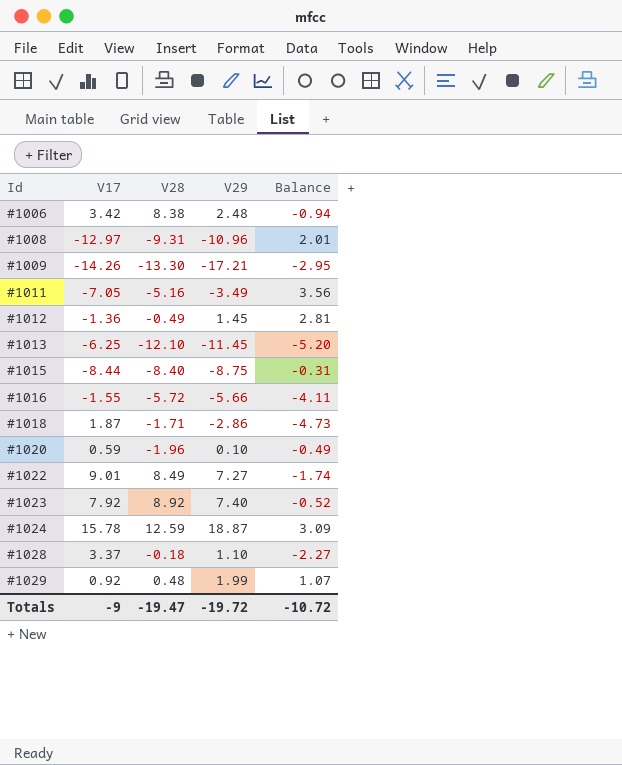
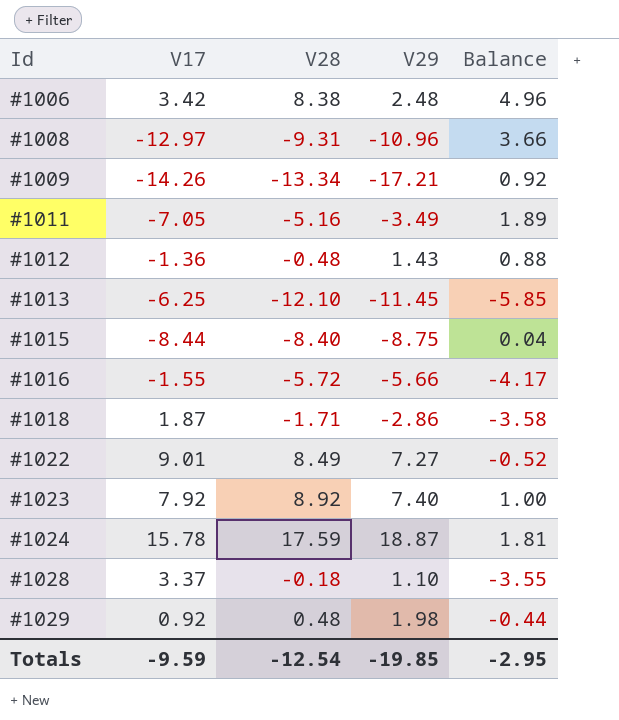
column Balance | formula: [V29] - [V17] -> [V28] - [V17]
row #1020: 0.59 | -1.96 | 0.10 | -0.49 -> none
#1009 | V28: -13.30 -> -13.34
#1012 | V28: -0.49 -> -0.48
#1012 | V29: 1.45 -> 1.43
#1024 | V28: 12.59 -> 17.59
#1029 | V29: 1.99 -> 1.98
Totals | V17: -9 -> -9.59
Totals | V28: -19.47 -> -12.54
Totals | V29: -19.72 -> -19.85
Totals | Balance: -10.72 -> -2.95

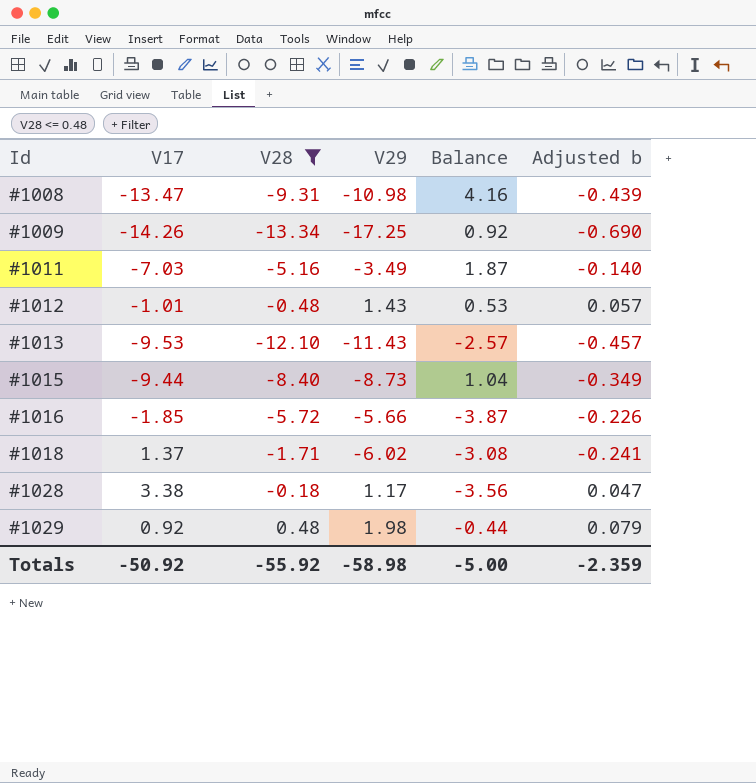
filter: none -> V28 <= 0.48
column Adjusted b | formula: none -> [V29] * 0.04
#1008 | V17: -12.97 -> -13.47
#1008 | V29: -10.96 -> -10.98
#1008 | Balance: 3.66 -> 4.16
#1009 | V29: -17.21 -> -17.25
#1011 | V17: -7.05 -> -7.03
#1011 | Balance: 1.89 -> 1.87
#1012 | V17: -1.36 -> -1.01
#1012 | Balance: 0.88 -> 0.53
#1013 | V17: -6.25 -> -9.53
#1013 | V29: -11.45 -> -11.43
#1013 | Balance: -5.85 -> -2.57
#1015 | V17: -8.44 -> -9.44
#1015 | V29: -8.75 -> -8.73
#1015 | Balance: 0.04 -> 1.04
#1016 | V17: -1.55 -> -1.85
#1016 | Balance: -4.17 -> -3.87
#1018 | V17: 1.87 -> 1.37
#1018 | V29: -2.86 -> -6.02
#1018 | Balance: -3.58 -> -3.08
#1028 | V17: 3.37 -> 3.38
#1028 | V29: 1.10 -> 1.17
#1028 | Balance: -3.55 -> -3.56
Totals | V17: -9.59 -> -50.92
Totals | V28: -12.54 -> -55.92
Totals | V29: -19.85 -> -58.98
Totals | Balance: -2.95 -> -5.00

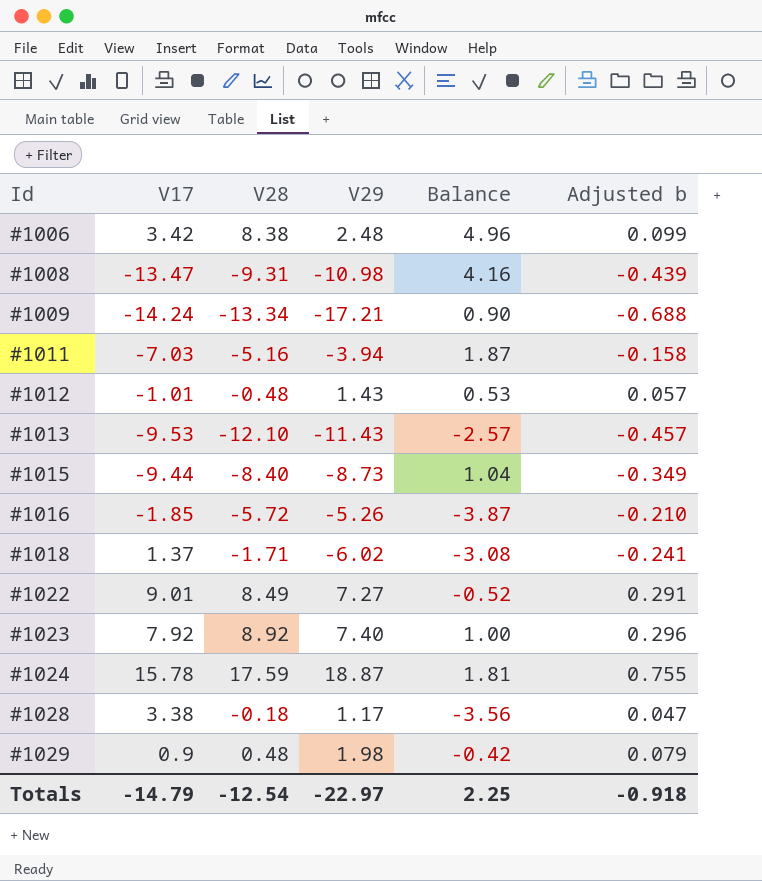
filter: V28 <= 0.48 -> none
#1009 | V17: -14.26 -> -14.24
#1009 | V29: -17.25 -> -17.21
#1009 | Balance: 0.92 -> 0.90
#1009 | Adjusted b: -0.690 -> -0.688
#1011 | V29: -3.49 -> -3.94
#1011 | Adjusted b: -0.140 -> -0.158
#1016 | V29: -5.66 -> -5.26
#1016 | Adjusted b: -0.226 -> -0.210
#1029 | V17: 0.92 -> 0.9
#1029 | Balance: -0.44 -> -0.42
Totals | V17: -50.92 -> -14.79
Totals | V28: -55.92 -> -12.54
Totals | V29: -58.98 -> -22.97
Totals | Balance: -5.00 -> 2.25
Totals | Adjusted b: -2.359 -> -0.918

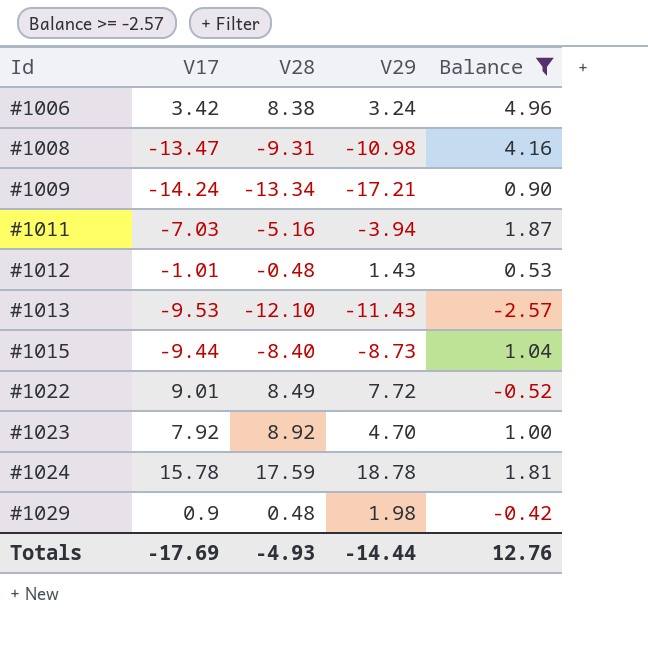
filter: none -> Balance >= -2.57
column Adjusted b | formula: [V29] * 0.04 -> none
#1006 | V29: 2.48 -> 3.24
#1022 | V29: 7.27 -> 7.72
#1023 | V29: 7.40 -> 4.70
#1024 | V29: 18.87 -> 18.78
Totals | V17: -14.79 -> -17.69
Totals | V28: -12.54 -> -4.93
Totals | V29: -22.97 -> -14.44
Totals | Balance: 2.25 -> 12.76

